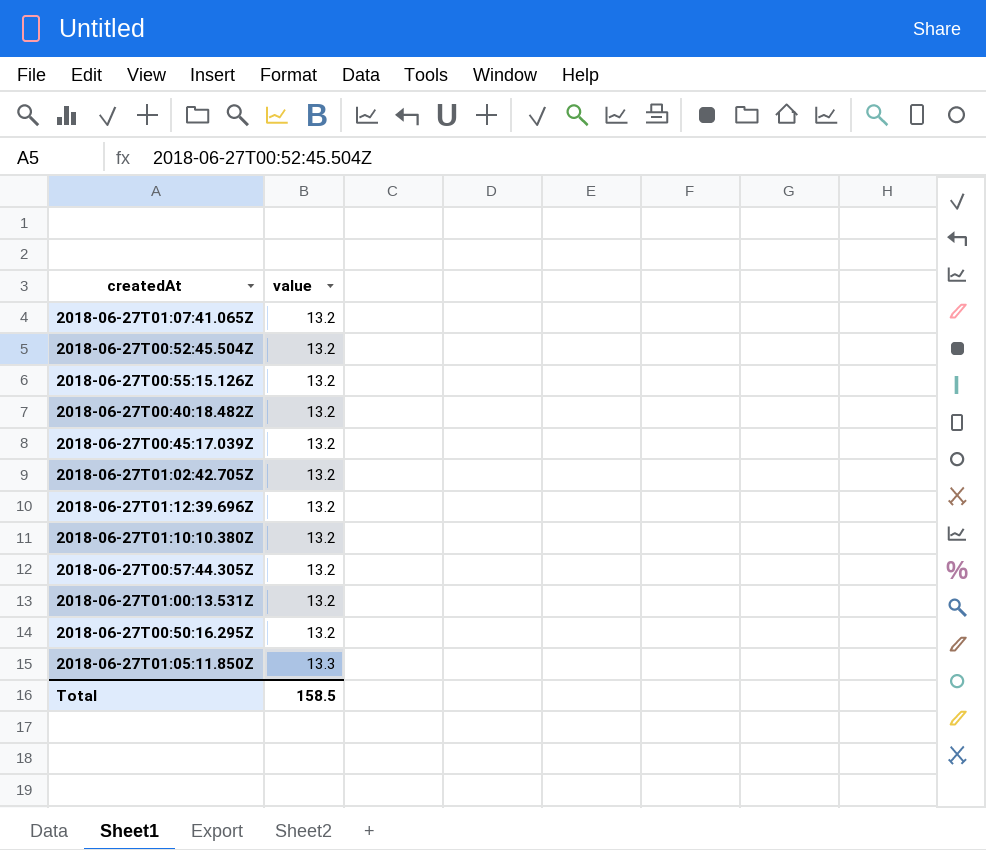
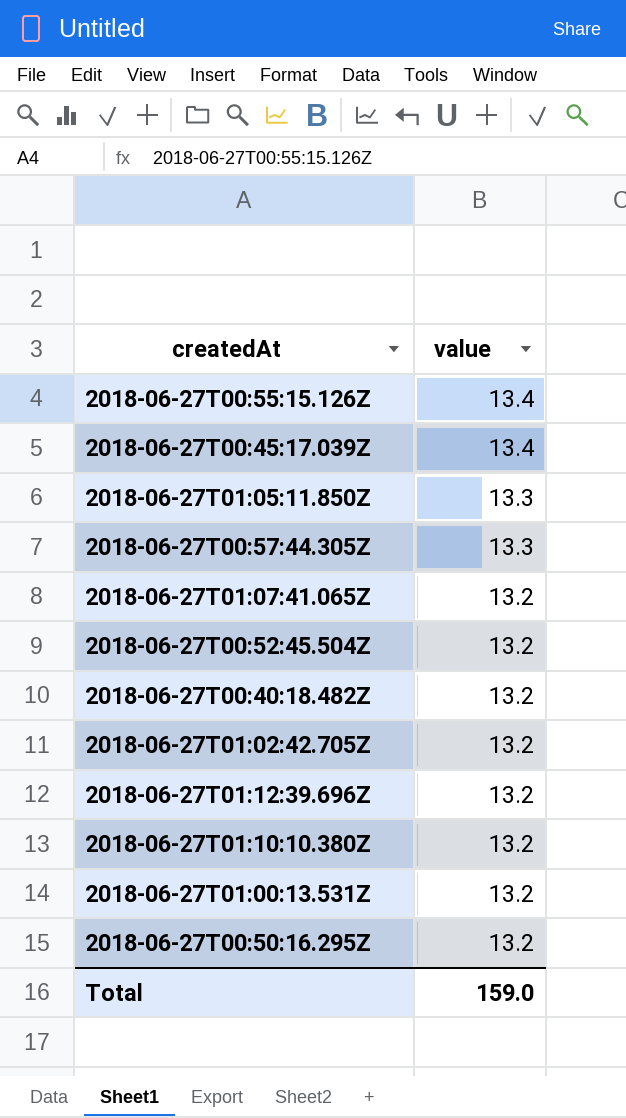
row order: value ascending -> value descending
2018-06-27T00:55:15.126Z | value: 13.2 -> 13.4
2018-06-27T00:45:17.039Z | value: 13.2 -> 13.4
2018-06-27T00:57:44.305Z | value: 13.2 -> 13.3
Total | value: 158.5 -> 159.0

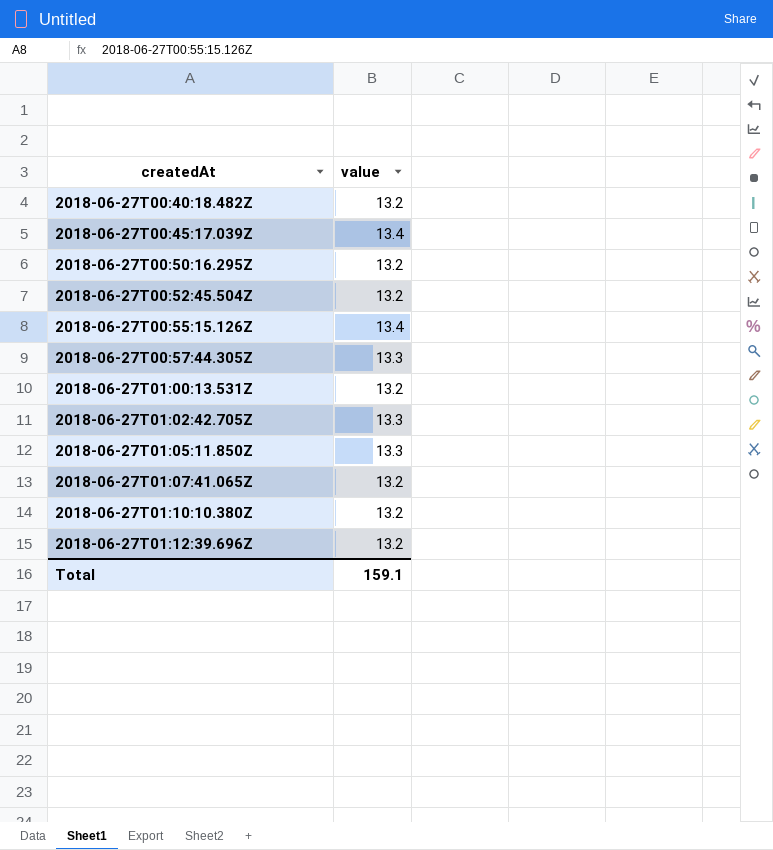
row order: value descending -> createdAt ascending
2018-06-27T01:02:42.705Z | value: 13.2 -> 13.3
Total | value: 159.0 -> 159.1

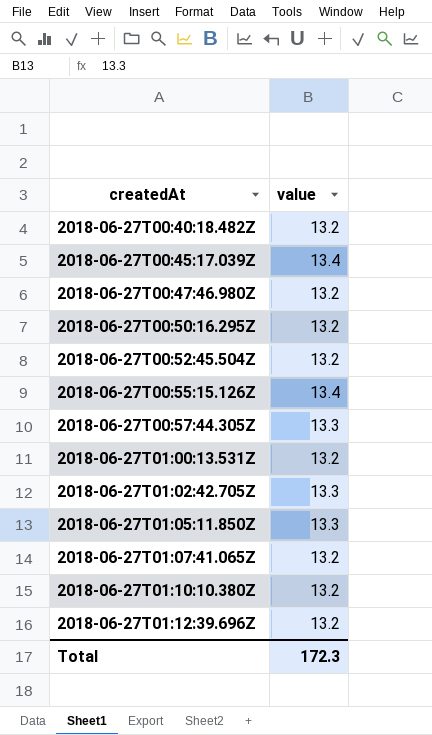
row 2018-06-27T00:47:46.980Z: none -> 13.2
Total | value: 159.1 -> 172.3

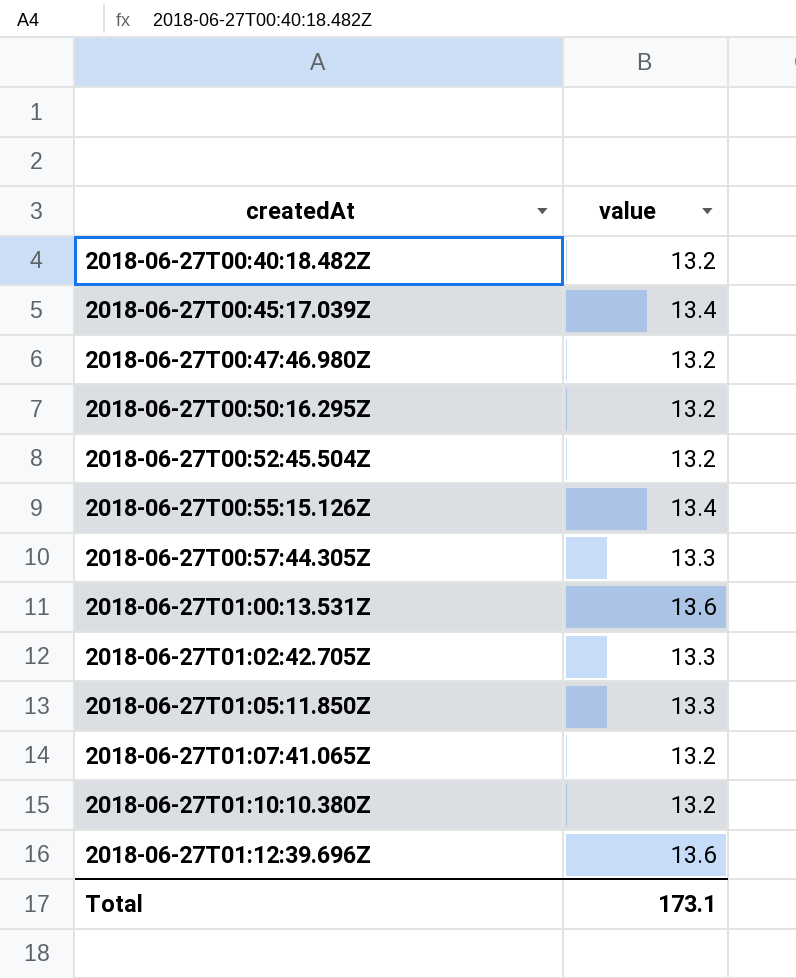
2018-06-27T01:00:13.531Z | value: 13.2 -> 13.6
2018-06-27T01:12:39.696Z | value: 13.2 -> 13.6
Total | value: 172.3 -> 173.1

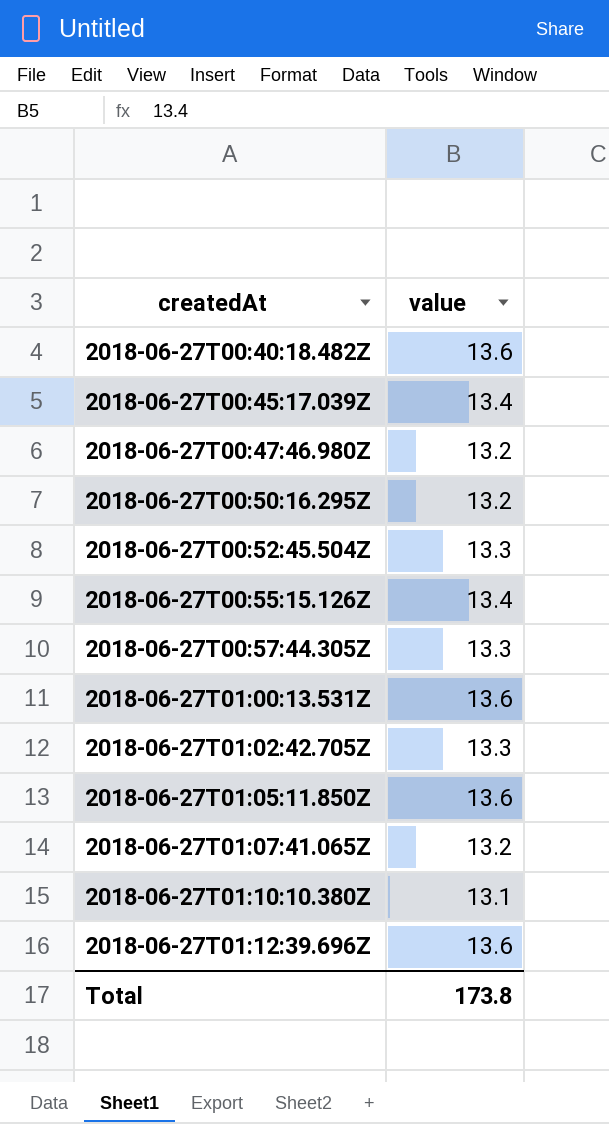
2018-06-27T00:40:18.482Z | value: 13.2 -> 13.6
2018-06-27T00:52:45.504Z | value: 13.2 -> 13.3
2018-06-27T01:05:11.850Z | value: 13.3 -> 13.6
2018-06-27T01:10:10.380Z | value: 13.2 -> 13.1
Total | value: 173.1 -> 173.8

